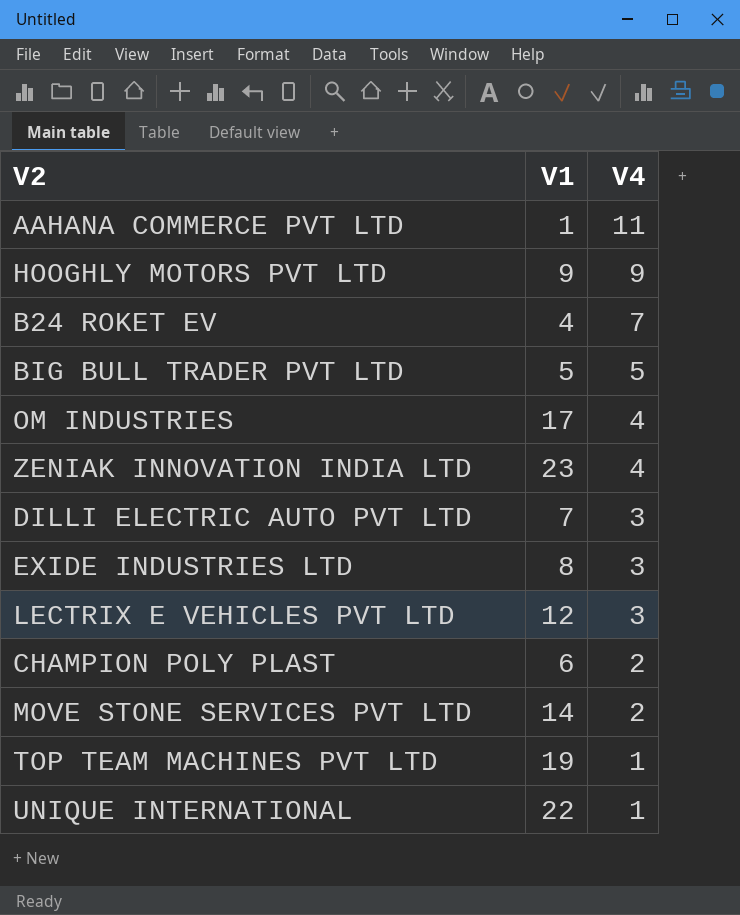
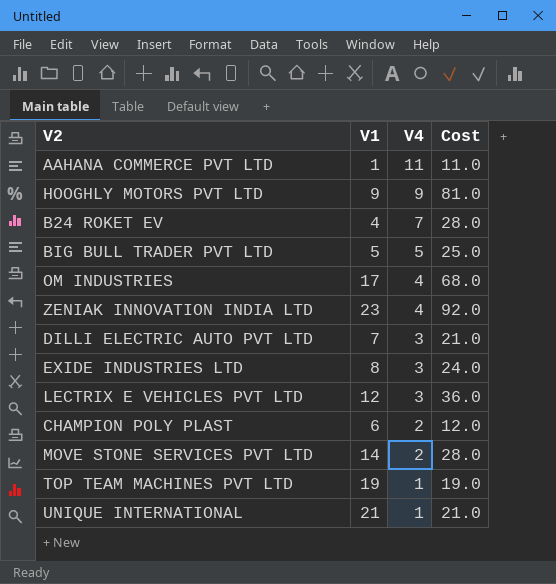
column Cost | formula: none -> [V1] * [V4]
UNIQUE INTERNATIONAL | V1: 22 -> 21

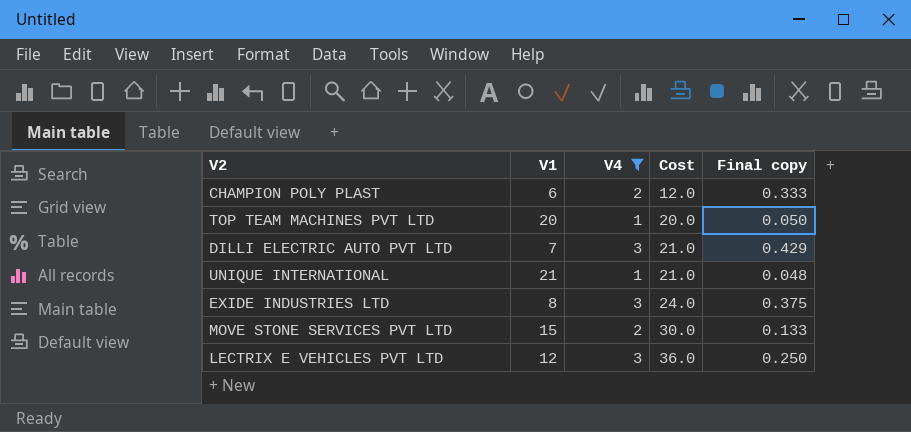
filter: none -> V4 <= 3
row order: V4 descending -> Cost ascending
column Final copy | formula: none -> [V4] / [V1]
TOP TEAM MACHINES PVT LTD | V1: 19 -> 20
TOP TEAM MACHINES PVT LTD | Cost: 19.0 -> 20.0
MOVE STONE SERVICES PVT LTD | V1: 14 -> 15
MOVE STONE SERVICES PVT LTD | Cost: 28.0 -> 30.0

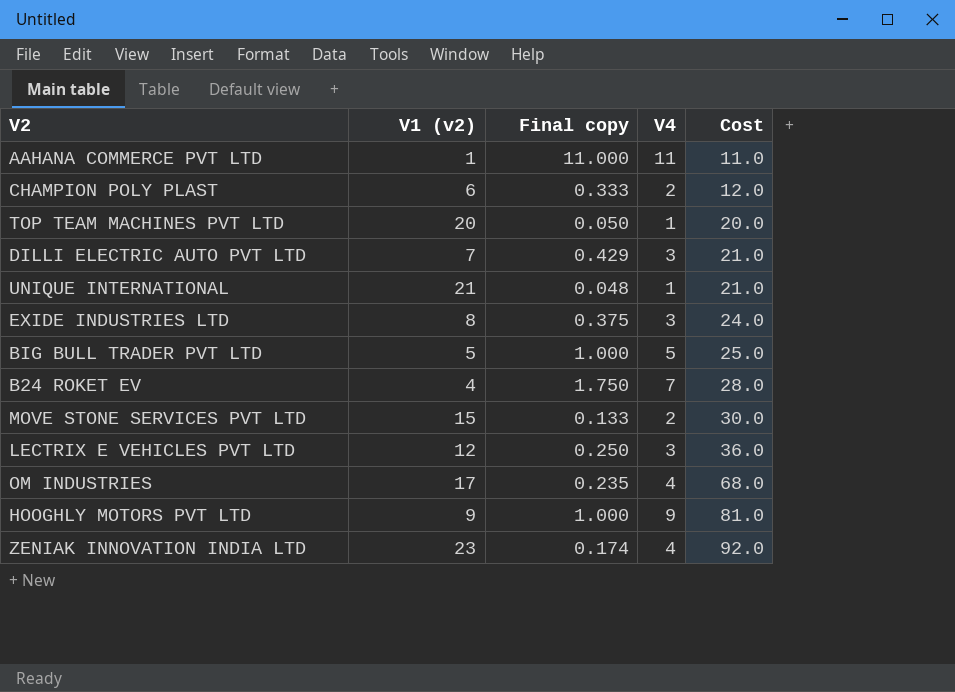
filter: V4 <= 3 -> none
column name: V1 -> V1 (v2)
column Final copy | position: 5 -> 3

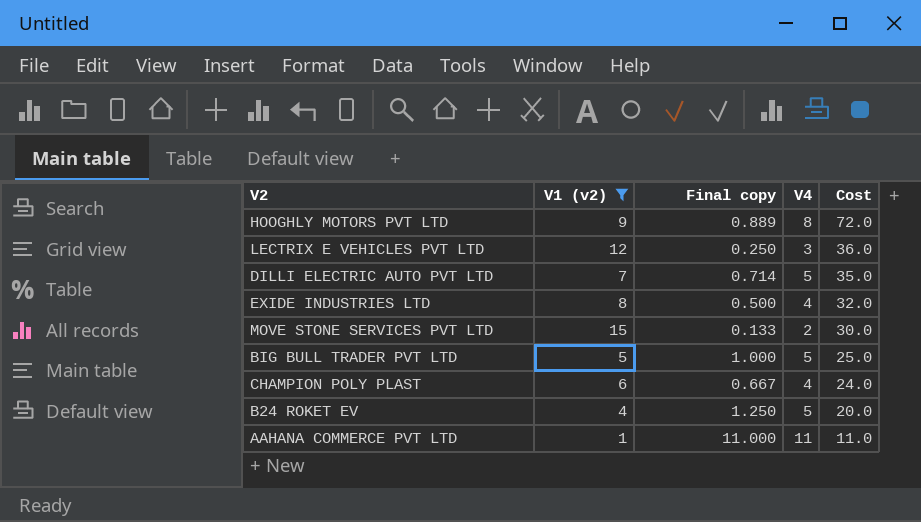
filter: none -> V1 (v2) <= 15
row order: Cost ascending -> Cost descending
HOOGHLY MOTORS PVT LTD | Final copy: 1.000 -> 0.889
HOOGHLY MOTORS PVT LTD | V4: 9 -> 8
HOOGHLY MOTORS PVT LTD | Cost: 81.0 -> 72.0
DILLI ELECTRIC AUTO PVT LTD | Final copy: 0.429 -> 0.714
DILLI ELECTRIC AUTO PVT LTD | V4: 3 -> 5
DILLI ELECTRIC AUTO PVT LTD | Cost: 21.0 -> 35.0
EXIDE INDUSTRIES LTD | Final copy: 0.375 -> 0.500
EXIDE INDUSTRIES LTD | V4: 3 -> 4
EXIDE INDUSTRIES LTD | Cost: 24.0 -> 32.0
CHAMPION POLY PLAST | Final copy: 0.333 -> 0.667
CHAMPION POLY PLAST | V4: 2 -> 4
CHAMPION POLY PLAST | Cost: 12.0 -> 24.0
B24 ROKET EV | Final copy: 1.750 -> 1.250
B24 ROKET EV | V4: 7 -> 5
B24 ROKET EV | Cost: 28.0 -> 20.0

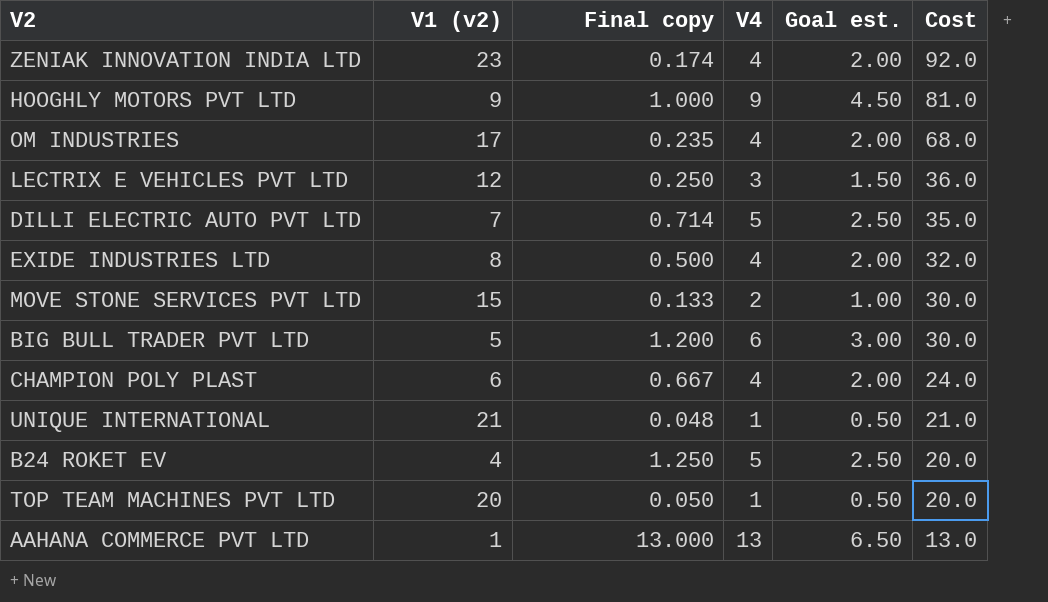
filter: V1 (v2) <= 15 -> none
column Goal est. | formula: none -> [V4] * 0.5
HOOGHLY MOTORS PVT LTD | Final copy: 0.889 -> 1.000
HOOGHLY MOTORS PVT LTD | V4: 8 -> 9
HOOGHLY MOTORS PVT LTD | Cost: 72.0 -> 81.0
BIG BULL TRADER PVT LTD | Final copy: 1.000 -> 1.200
BIG BULL TRADER PVT LTD | V4: 5 -> 6
BIG BULL TRADER PVT LTD | Cost: 25.0 -> 30.0
AAHANA COMMERCE PVT LTD | Final copy: 11.000 -> 13.000
AAHANA COMMERCE PVT LTD | V4: 11 -> 13
AAHANA COMMERCE PVT LTD | Cost: 11.0 -> 13.0

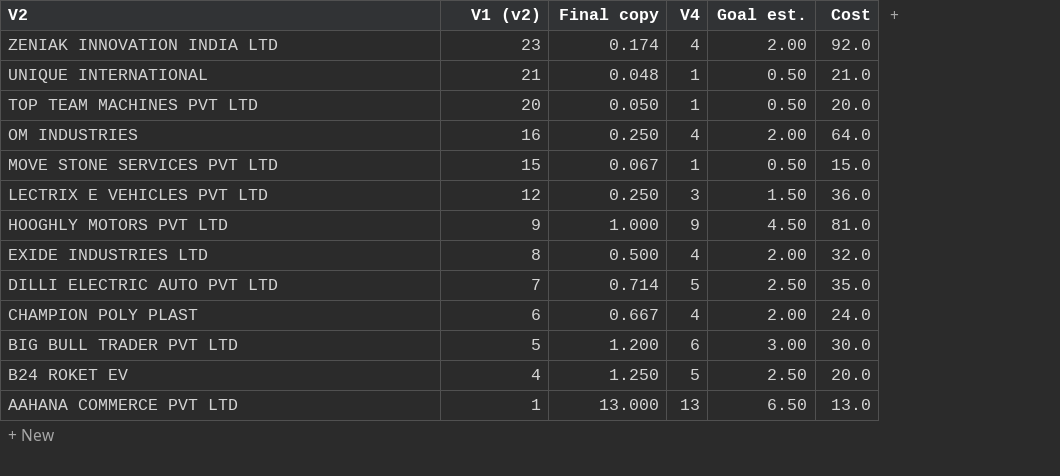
row order: Cost descending -> V2 descending
OM INDUSTRIES | V1 (v2): 17 -> 16
OM INDUSTRIES | Final copy: 0.235 -> 0.250
OM INDUSTRIES | Cost: 68.0 -> 64.0
MOVE STONE SERVICES PVT LTD | Final copy: 0.133 -> 0.067
MOVE STONE SERVICES PVT LTD | V4: 2 -> 1
MOVE STONE SERVICES PVT LTD | Goal est.: 1.00 -> 0.50
MOVE STONE SERVICES PVT LTD | Cost: 30.0 -> 15.0

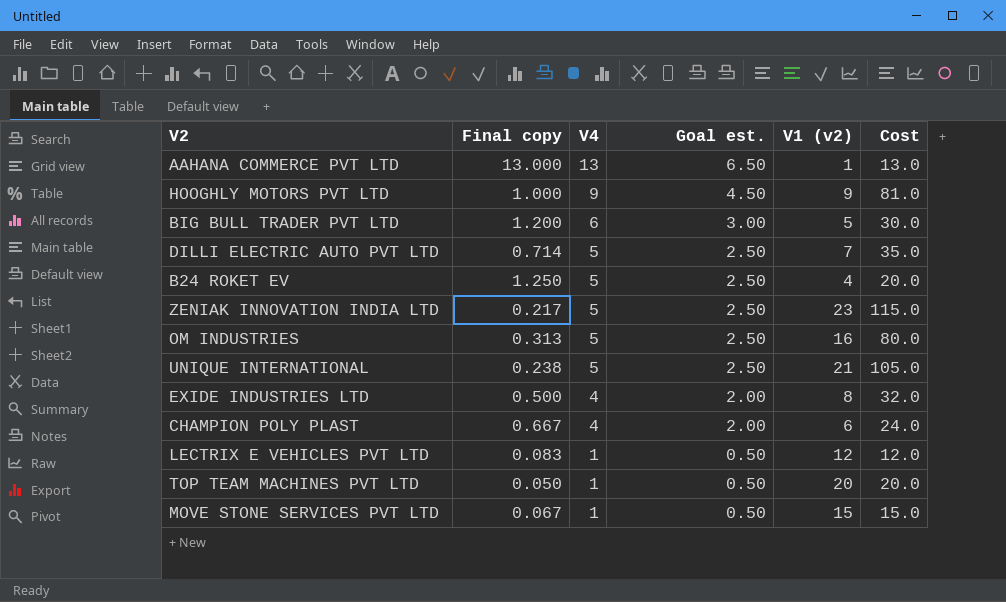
row order: V2 descending -> V4 descending
column V1 (v2) | position: 2 -> 5
ZENIAK INNOVATION INDIA LTD | Final copy: 0.174 -> 0.217
ZENIAK INNOVATION INDIA LTD | V4: 4 -> 5
ZENIAK INNOVATION INDIA LTD | Goal est.: 2.00 -> 2.50
ZENIAK INNOVATION INDIA LTD | Cost: 92.0 -> 115.0
OM INDUSTRIES | Final copy: 0.250 -> 0.313
OM INDUSTRIES | V4: 4 -> 5
OM INDUSTRIES | Goal est.: 2.00 -> 2.50
OM INDUSTRIES | Cost: 64.0 -> 80.0
UNIQUE INTERNATIONAL | Final copy: 0.048 -> 0.238
UNIQUE INTERNATIONAL | V4: 1 -> 5
UNIQUE INTERNATIONAL | Goal est.: 0.50 -> 2.50
UNIQUE INTERNATIONAL | Cost: 21.0 -> 105.0
LECTRIX E VEHICLES PVT LTD | Final copy: 0.250 -> 0.083
LECTRIX E VEHICLES PVT LTD | V4: 3 -> 1
LECTRIX E VEHICLES PVT LTD | Goal est.: 1.50 -> 0.50
LECTRIX E VEHICLES PVT LTD | Cost: 36.0 -> 12.0

